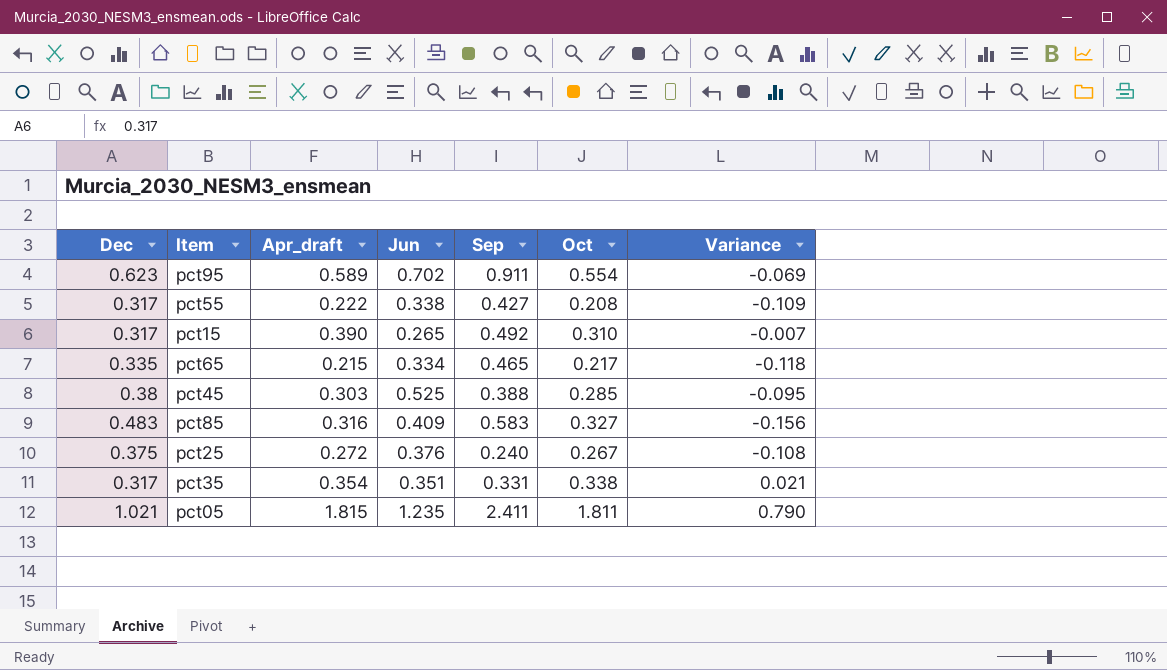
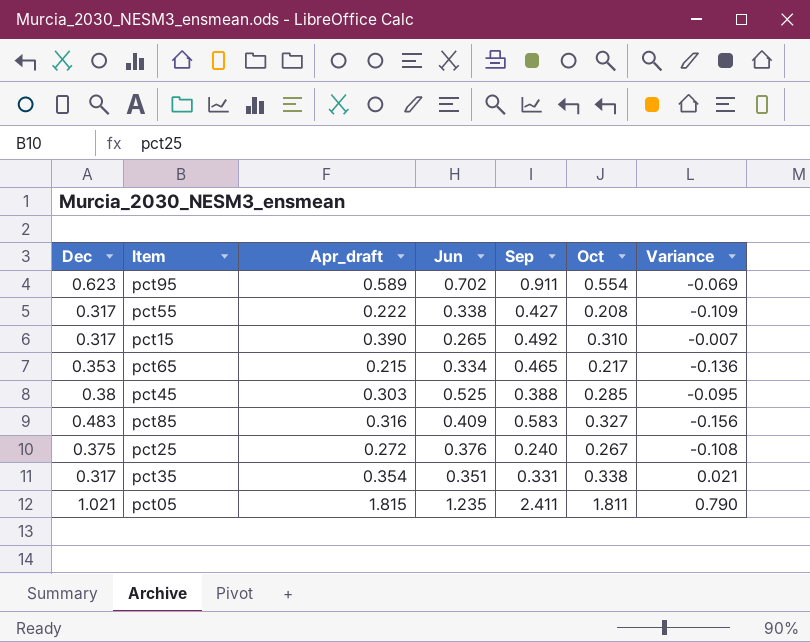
pct65 | Dec: 0.335 -> 0.353
pct65 | Variance: -0.118 -> -0.136

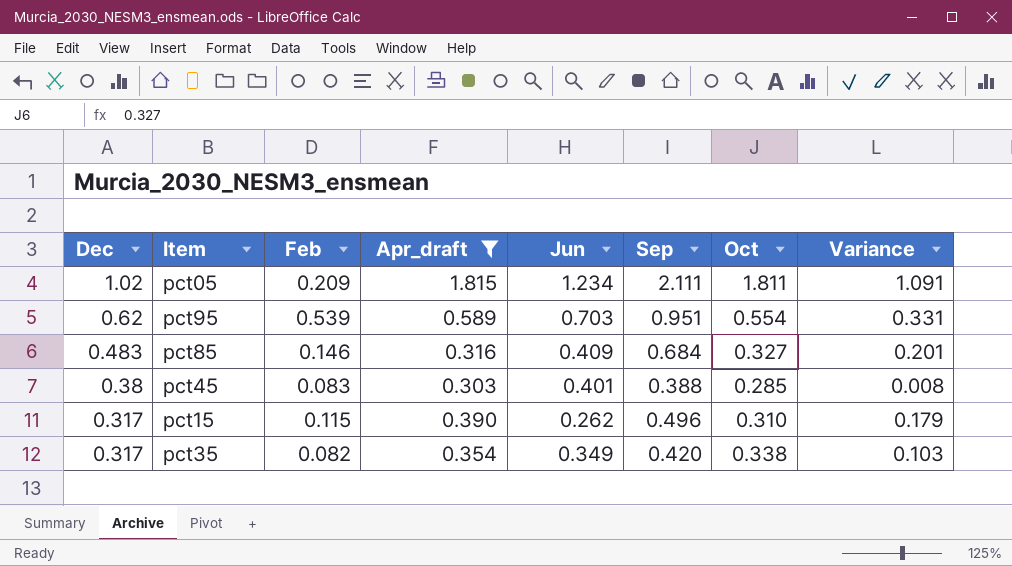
filter: none -> Apr_draft >= 0.303
row order: none -> Dec descending
column Feb | position: none -> 3
column Variance | formula: [Oct] - [Dec] -> [Sep] - [Dec]
pct05 | Dec: 1.021 -> 1.02
pct05 | Jun: 1.235 -> 1.234
pct05 | Sep: 2.411 -> 2.111
pct95 | Dec: 0.623 -> 0.62
pct95 | Jun: 0.702 -> 0.703
pct95 | Sep: 0.911 -> 0.951
pct85 | Sep: 0.583 -> 0.684
pct45 | Jun: 0.525 -> 0.401
pct15 | Jun: 0.265 -> 0.262
pct15 | Sep: 0.492 -> 0.496
pct35 | Jun: 0.351 -> 0.349
pct35 | Sep: 0.331 -> 0.420

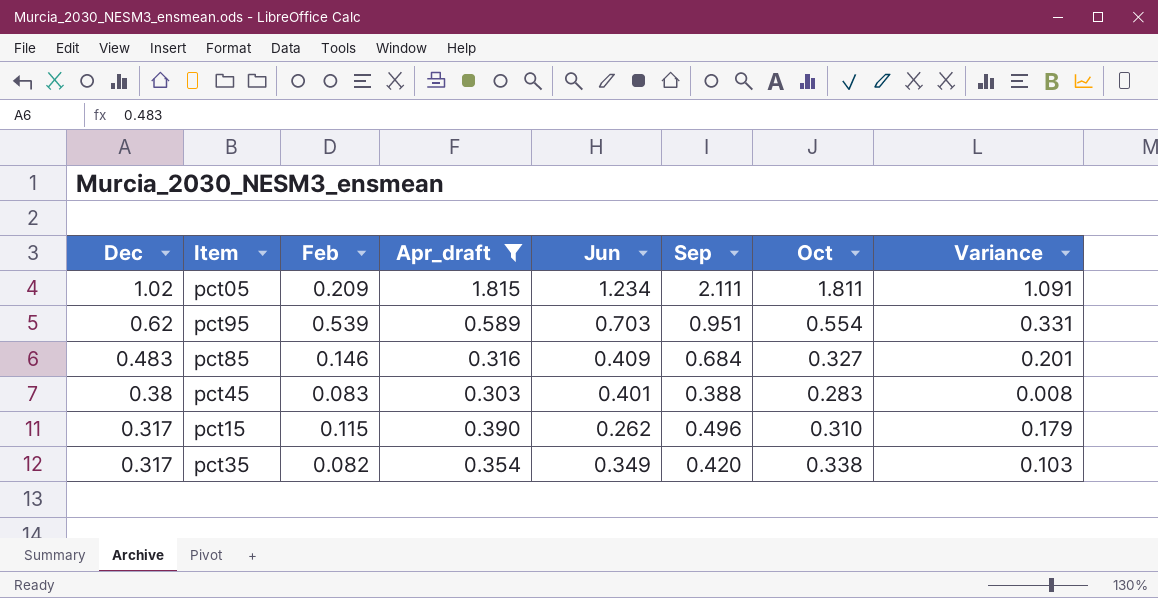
pct45 | Oct: 0.285 -> 0.283

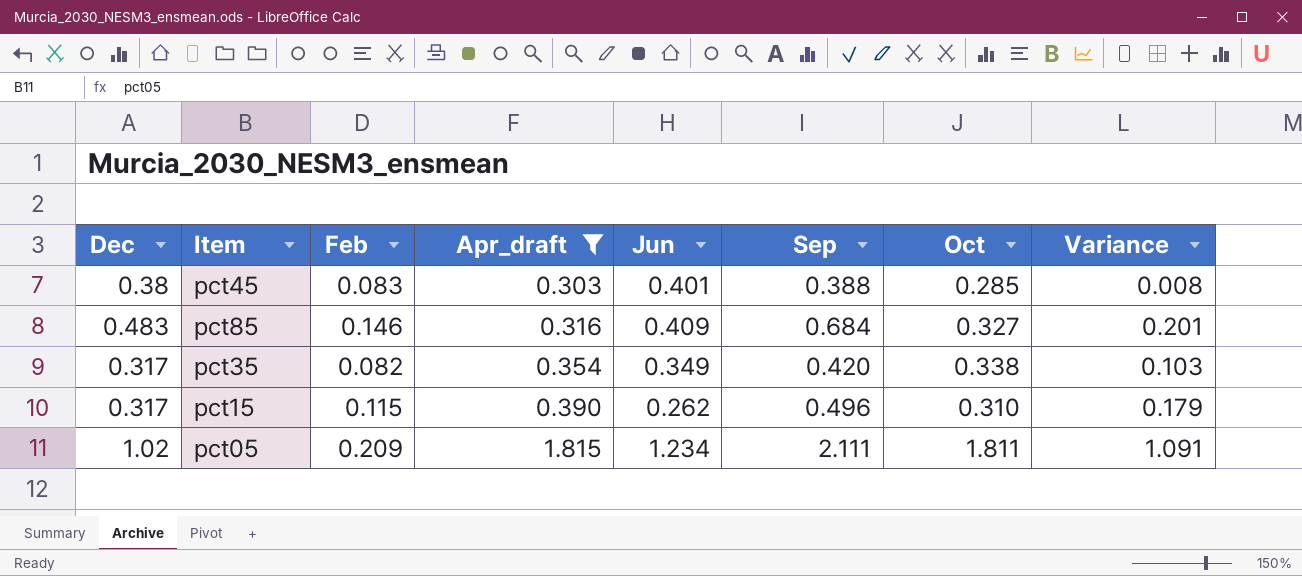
row order: Dec descending -> Apr_draft ascending
row pct95: 0.62 | 0.539 | 0.589 | 0.703 | 0.951 | 0.554 | 0.331 -> none
pct45 | Oct: 0.283 -> 0.285

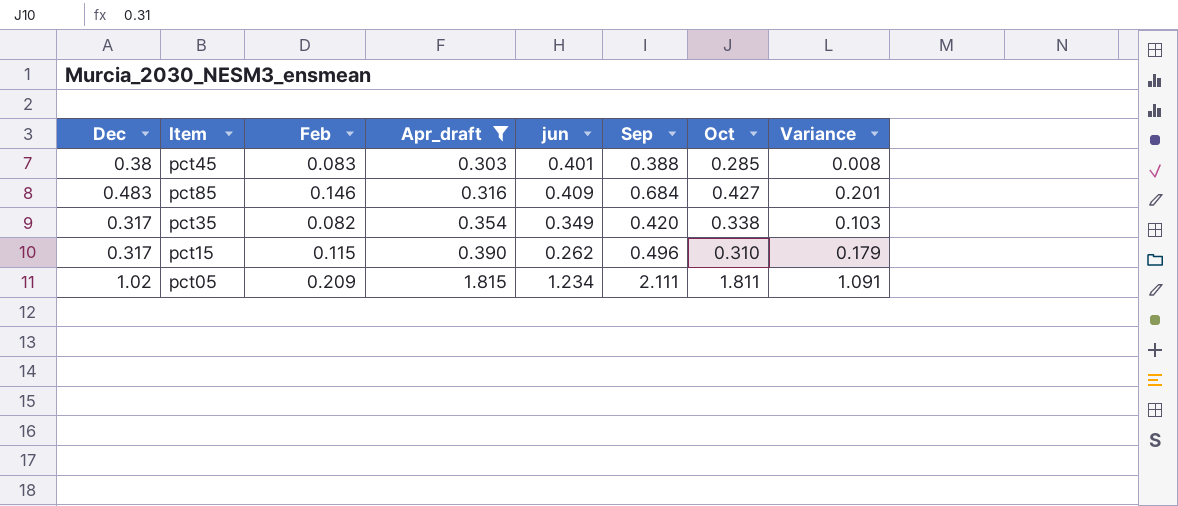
column name: Jun -> jun
pct85 | Oct: 0.327 -> 0.427

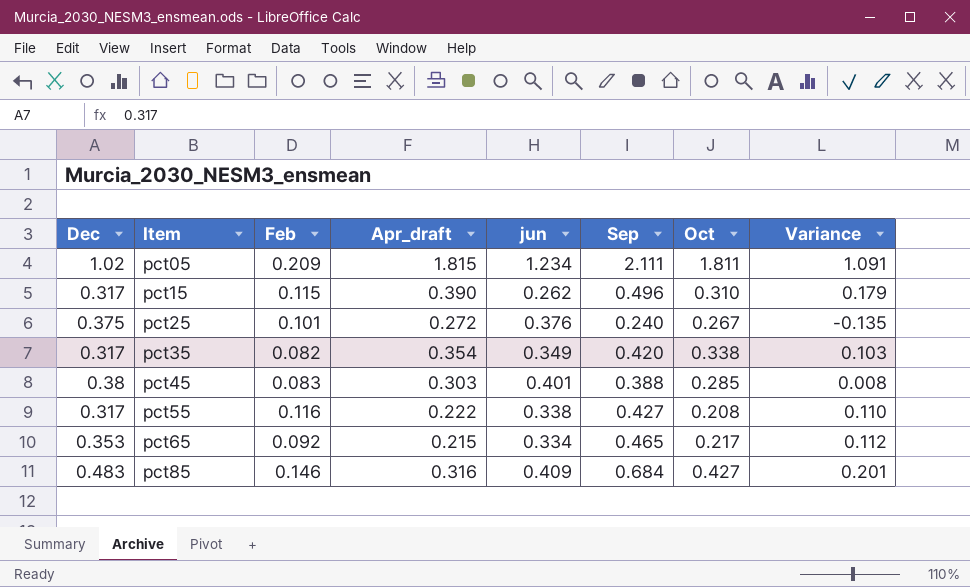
filter: Apr_draft >= 0.303 -> none
row order: Apr_draft ascending -> Item ascending

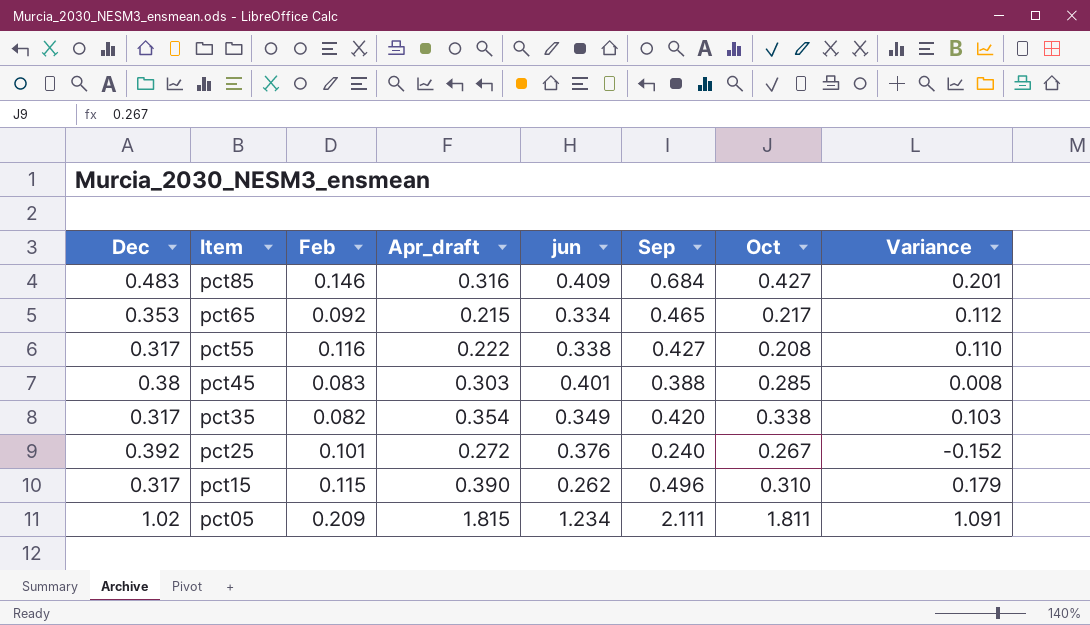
row order: Item ascending -> Item descending
pct25 | Dec: 0.375 -> 0.392
pct25 | Variance: -0.135 -> -0.152

